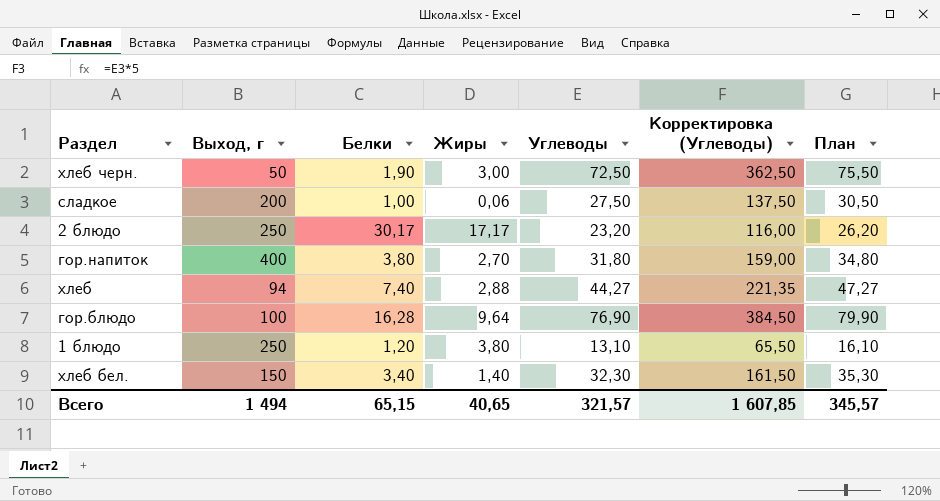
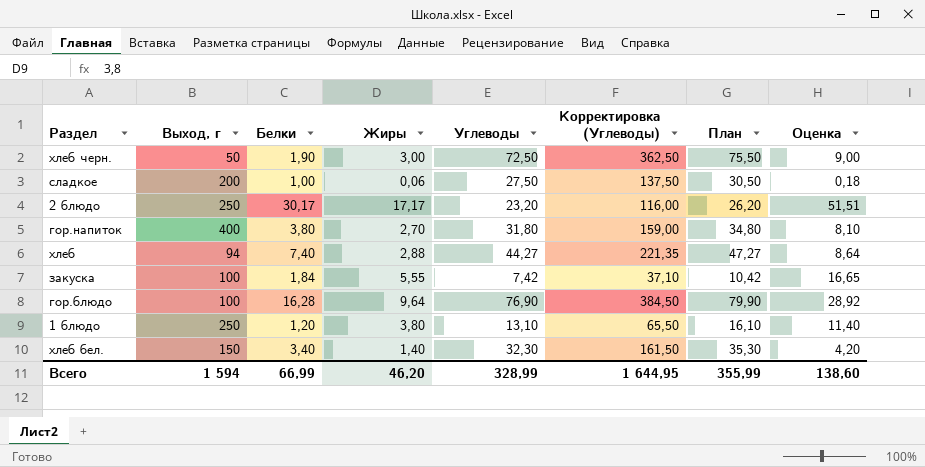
column Оценка | formula: none -> [Жиры] * 3
row закуска: none -> 100 | 1,84 | 5,55 | 7,42 | 37,10 | 10,42 | 16,65
Всего | Выход, г: 1 494 -> 1 594
Всего | Белки: 65,15 -> 66,99
Всего | Жиры: 40,65 -> 46,20
Всего | Углеводы: 321,57 -> 328,99
Всего | Корректировка (Углеводы): 1 607,85 -> 1 644,95
Всего | План: 345,57 -> 355,99

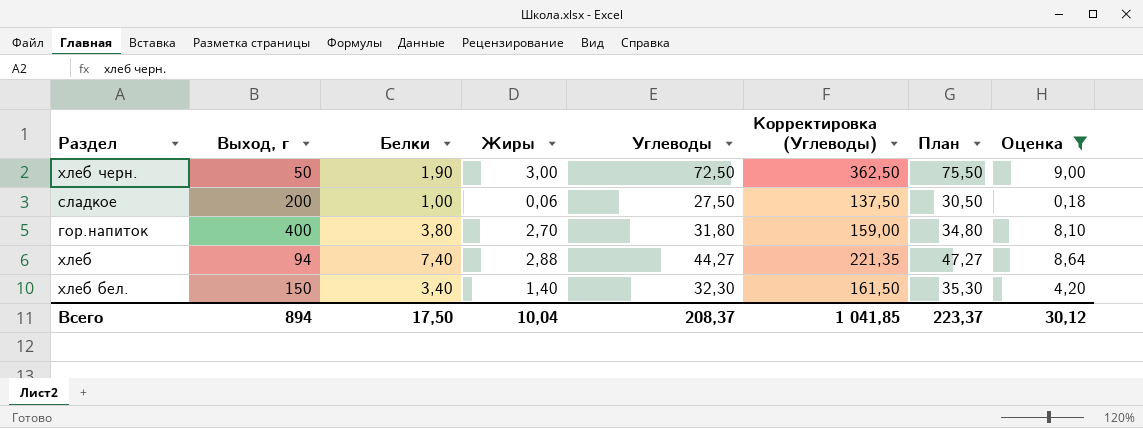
filter: none -> Оценка <= 9,00
Всего | Выход, г: 1 594 -> 894
Всего | Белки: 66,99 -> 17,50
Всего | Жиры: 46,20 -> 10,04
Всего | Углеводы: 328,99 -> 208,37
Всего | Корректировка (Углеводы): 1 644,95 -> 1 041,85
Всего | План: 355,99 -> 223,37
Всего | Оценка: 138,60 -> 30,12

